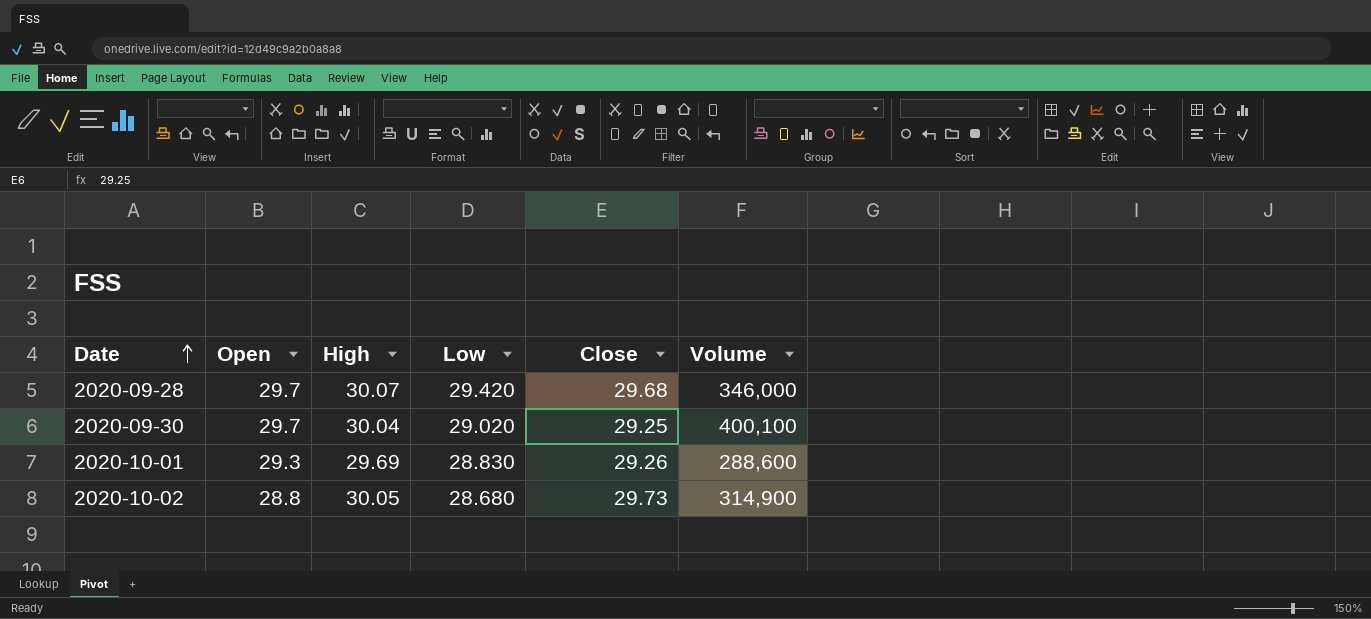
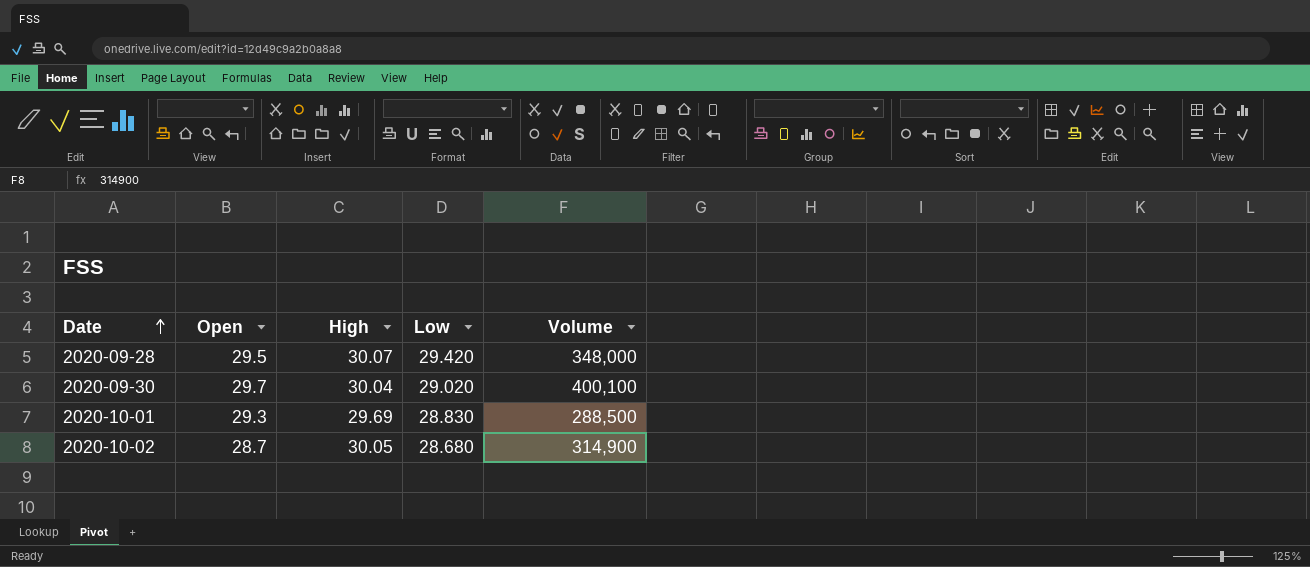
column Close | position: 5 -> none
2020-09-28 | Open: 29.7 -> 29.5
2020-09-28 | Volume: 346,000 -> 348,000
2020-10-01 | Volume: 288,600 -> 288,500
2020-10-02 | Open: 28.8 -> 28.7

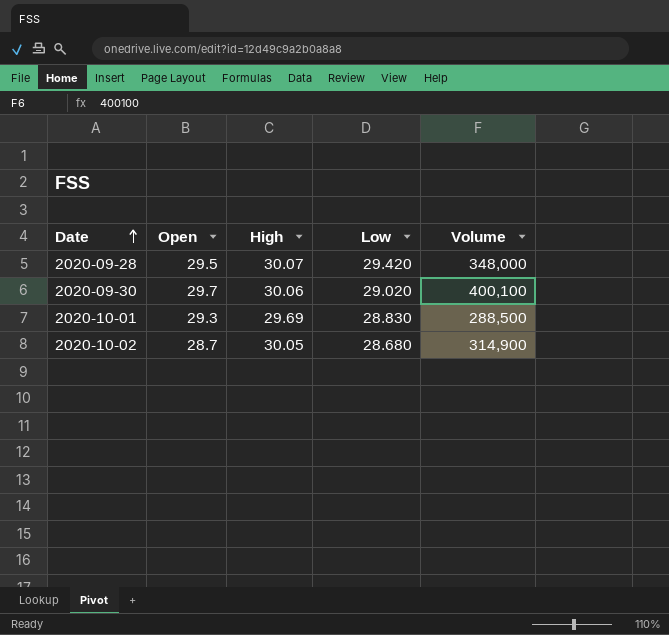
2020-09-30 | High: 30.04 -> 30.06

